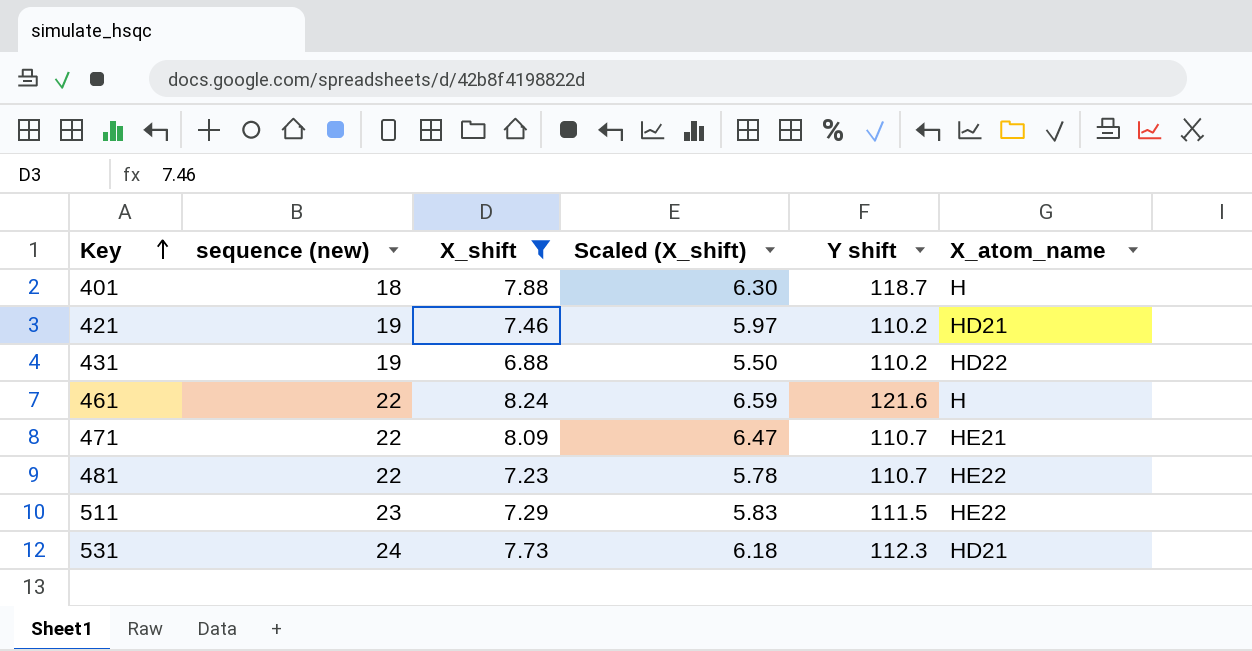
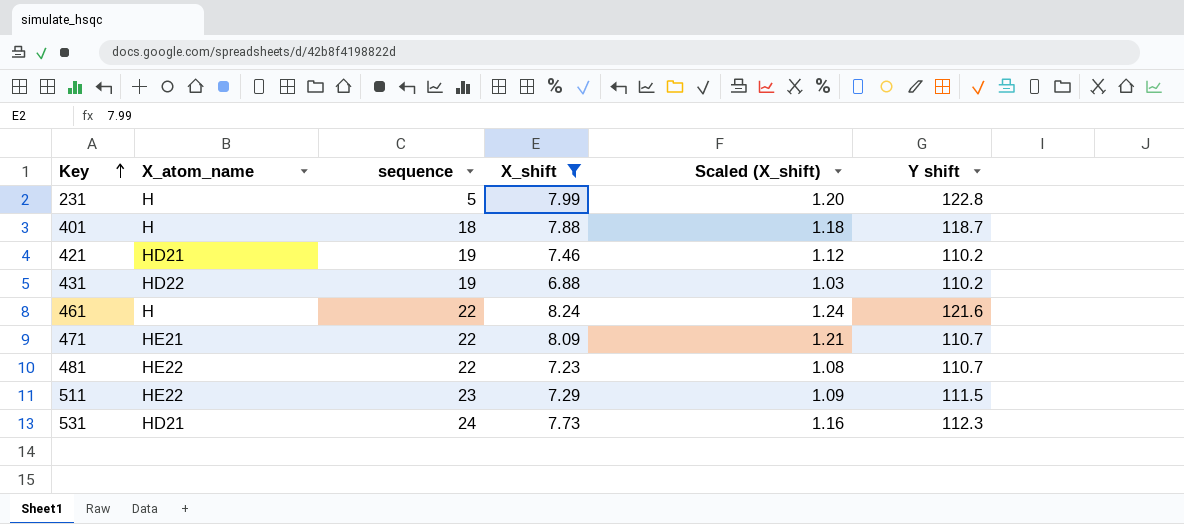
column X_atom_name | position: 6 -> 2
column name: sequence (new) -> sequence
column Scaled (X_shift) | formula: [X_shift] * 0.8 -> [X_shift] * 0.15
row 231: none -> H | 5 | 7.99 | 1.20 | 122.8

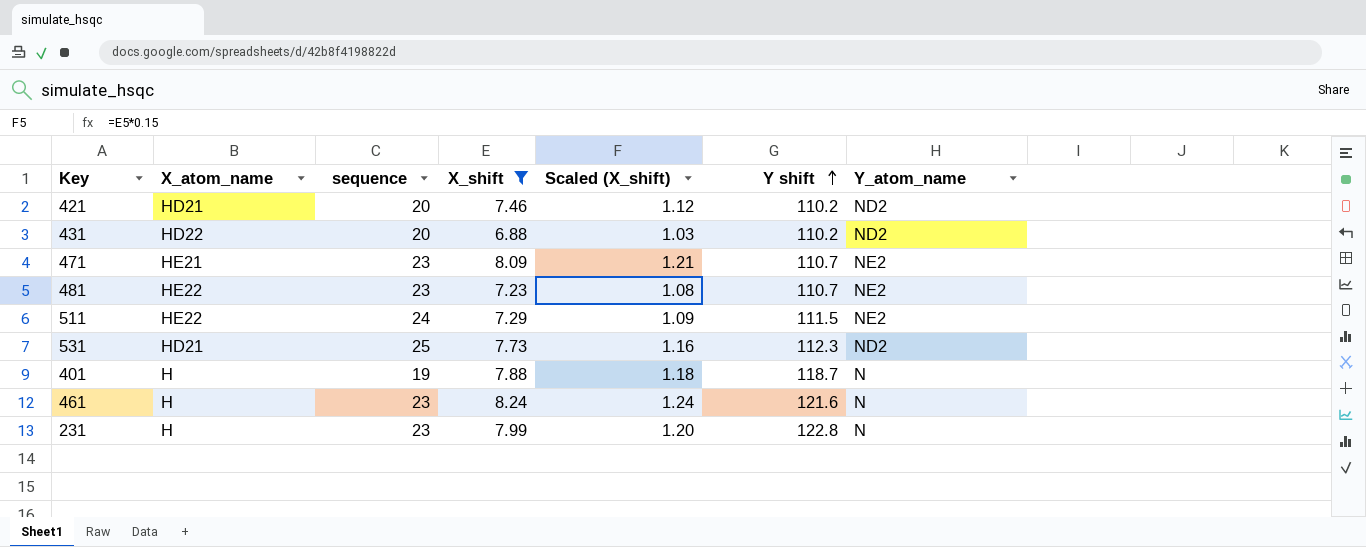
row order: Key ascending -> Y shift ascending
column Y_atom_name | position: none -> 7
421 | sequence: 19 -> 20
431 | sequence: 19 -> 20
471 | sequence: 22 -> 23
481 | sequence: 22 -> 23
511 | sequence: 23 -> 24
531 | sequence: 24 -> 25
401 | sequence: 18 -> 19
461 | sequence: 22 -> 23
231 | sequence: 5 -> 23

